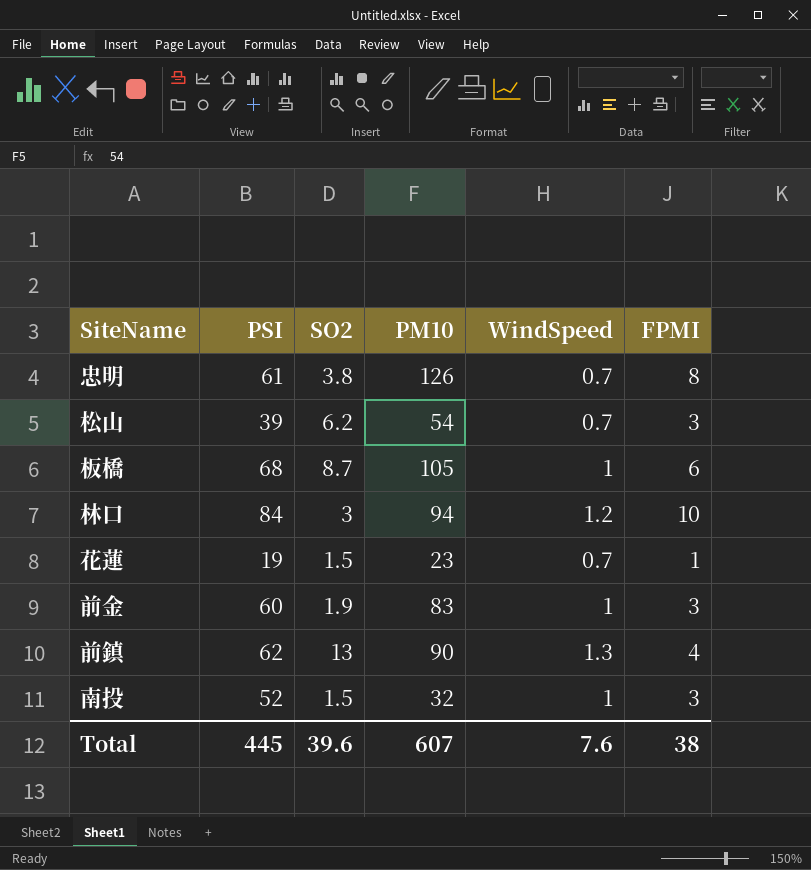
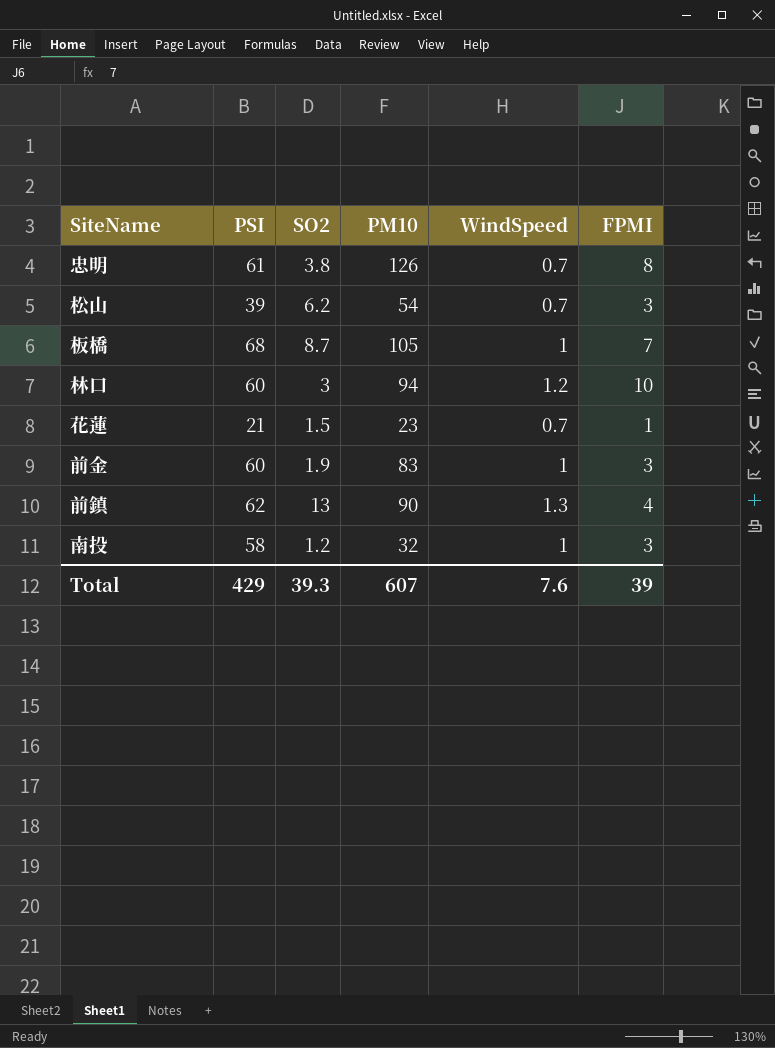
板橋 | FPMI: 6 -> 7
林口 | PSI: 84 -> 60
花蓮 | PSI: 19 -> 21
南投 | PSI: 52 -> 58
南投 | SO2: 1.5 -> 1.2
Total | PSI: 445 -> 429
Total | SO2: 39.6 -> 39.3
Total | FPMI: 38 -> 39

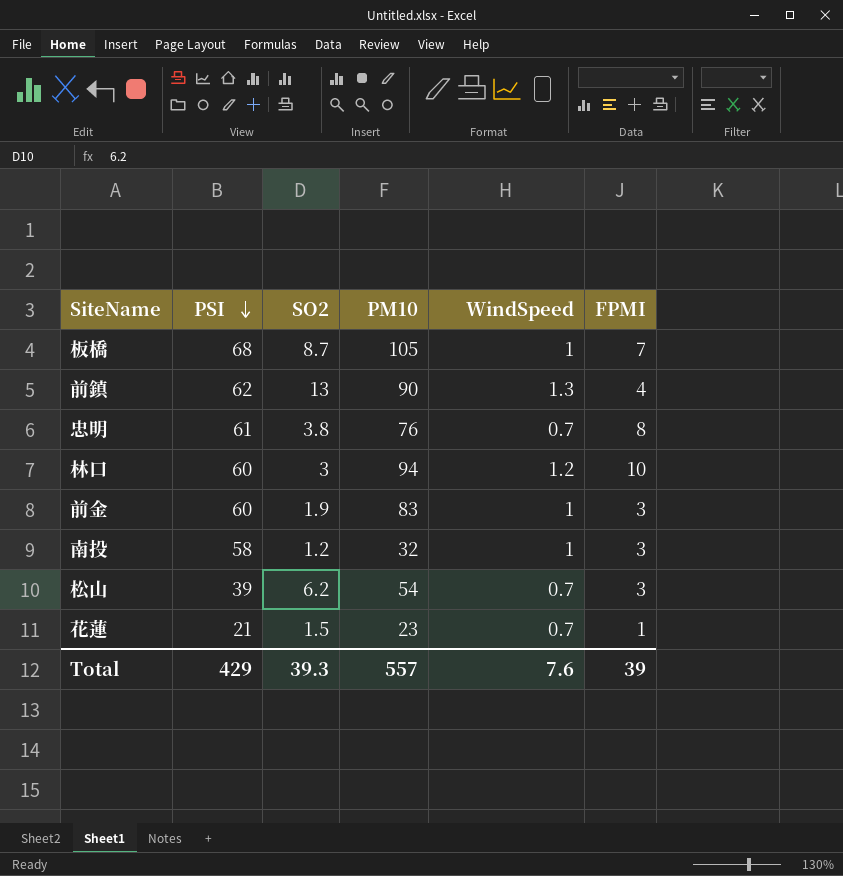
row order: none -> PSI descending
忠明 | PM10: 126 -> 76
Total | PM10: 607 -> 557

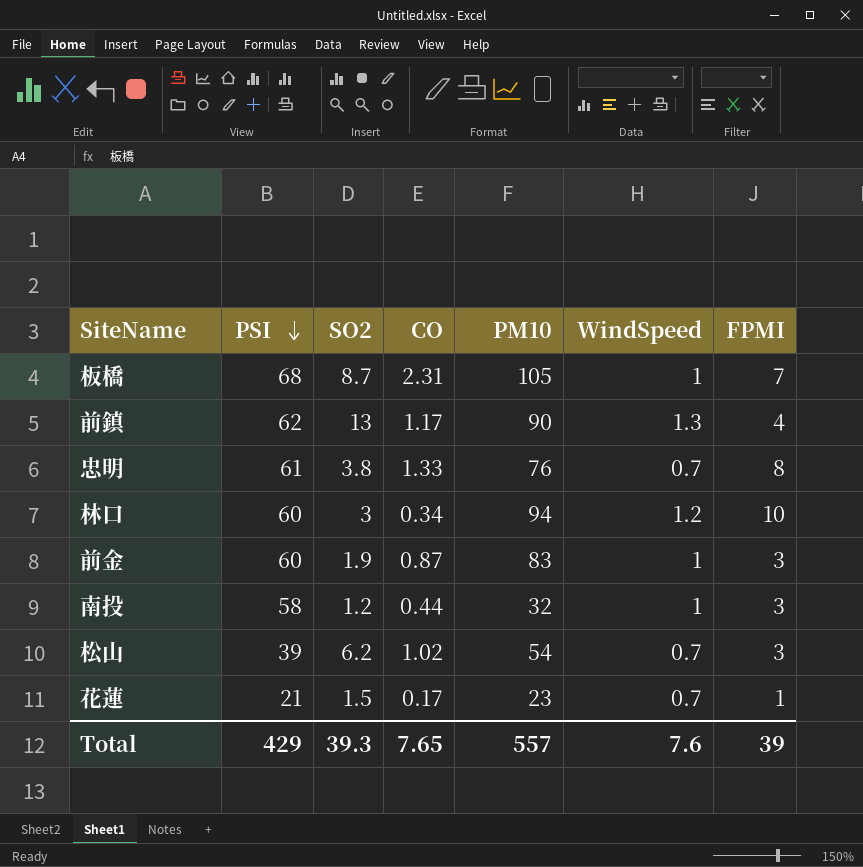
column CO | position: none -> 4

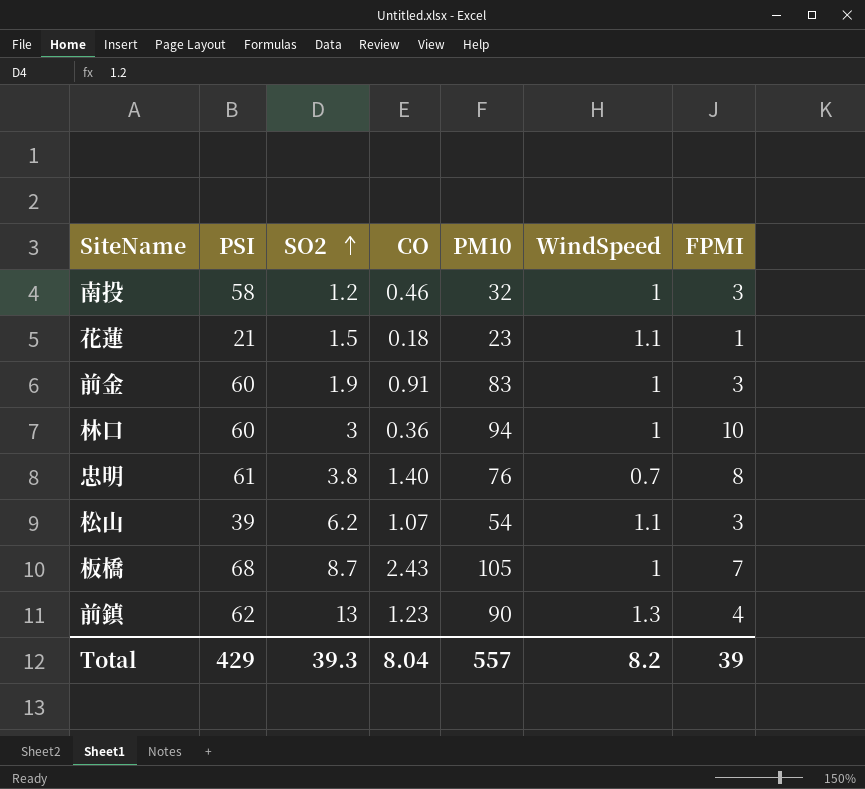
row order: PSI descending -> SO2 ascending
南投 | CO: 0.44 -> 0.46
花蓮 | CO: 0.17 -> 0.18
花蓮 | WindSpeed: 0.7 -> 1.1
前金 | CO: 0.87 -> 0.91
林口 | CO: 0.34 -> 0.36
林口 | WindSpeed: 1.2 -> 1
忠明 | CO: 1.33 -> 1.40
松山 | CO: 1.02 -> 1.07
松山 | WindSpeed: 0.7 -> 1.1
板橋 | CO: 2.31 -> 2.43
前鎮 | CO: 1.17 -> 1.23
Total | CO: 7.65 -> 8.04
Total | WindSpeed: 7.6 -> 8.2

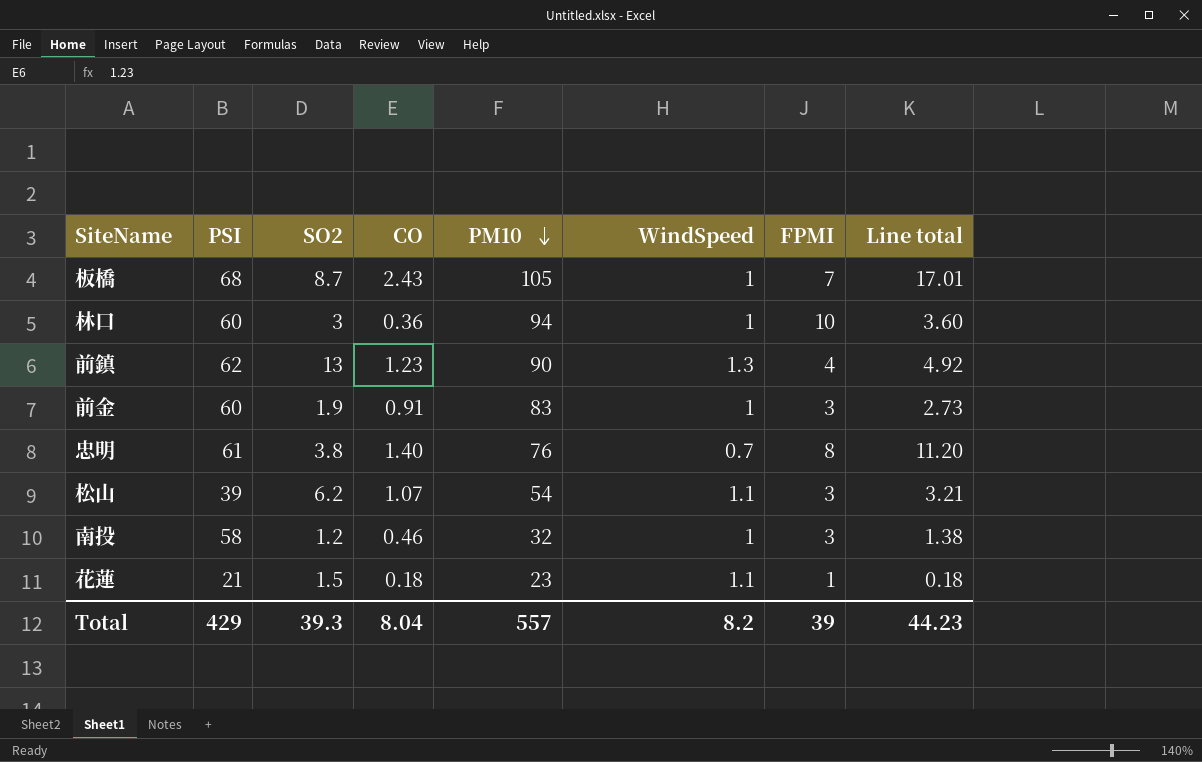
row order: SO2 ascending -> PM10 descending
column Line total | formula: none -> [CO] * [FPMI]

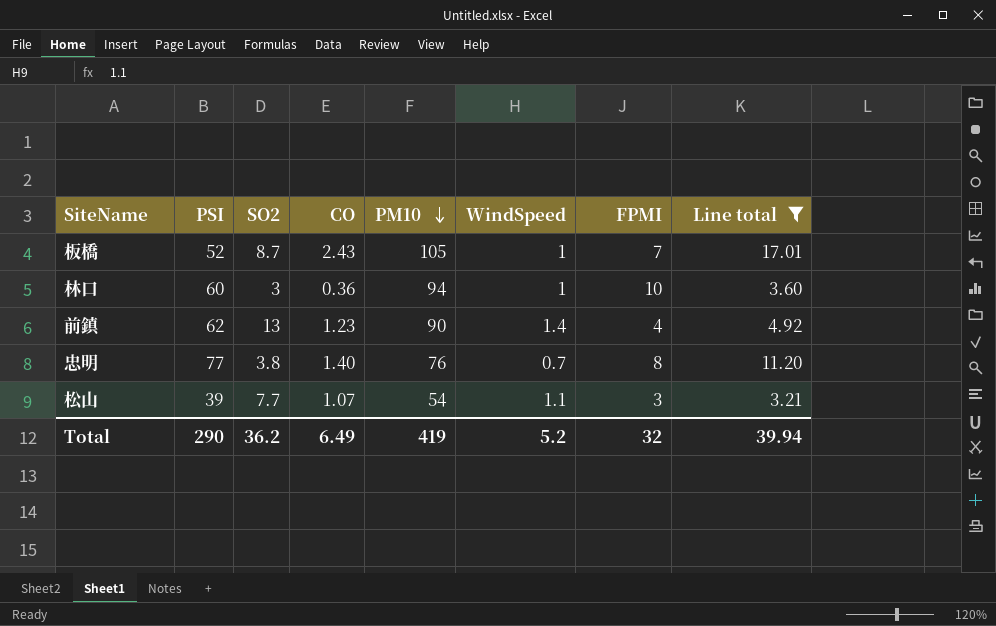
filter: none -> Line total >= 3.21
板橋 | PSI: 68 -> 52
前鎮 | WindSpeed: 1.3 -> 1.4
忠明 | PSI: 61 -> 77
松山 | SO2: 6.2 -> 7.7
Total | PSI: 429 -> 290
Total | SO2: 39.3 -> 36.2
Total | CO: 8.04 -> 6.49
Total | PM10: 557 -> 419
Total | WindSpeed: 8.2 -> 5.2
Total | FPMI: 39 -> 32
Total | Line total: 44.23 -> 39.94

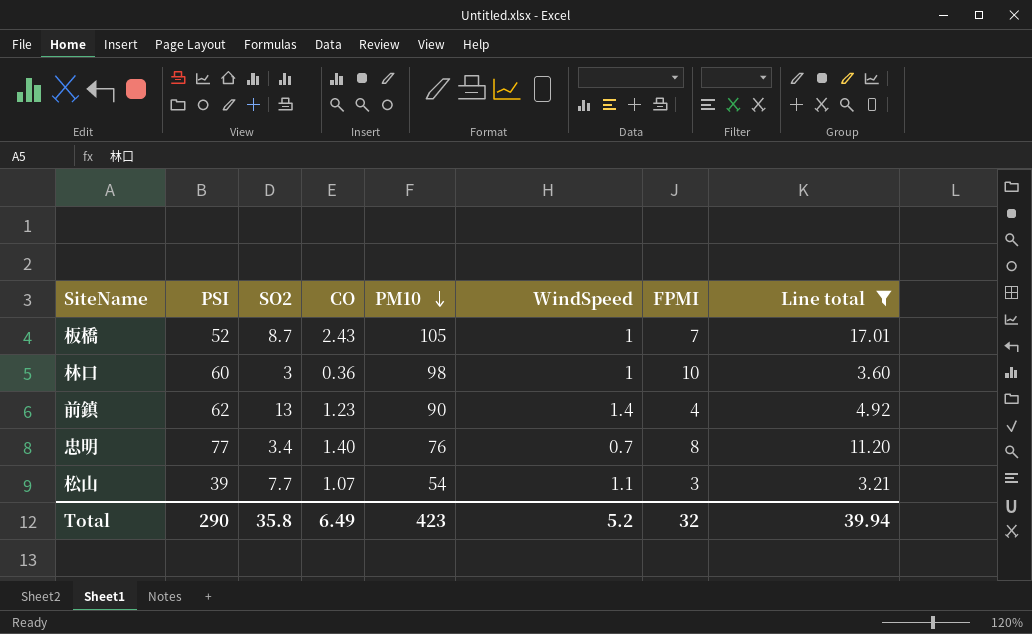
林口 | PM10: 94 -> 98
忠明 | SO2: 3.8 -> 3.4
Total | SO2: 36.2 -> 35.8
Total | PM10: 419 -> 423

